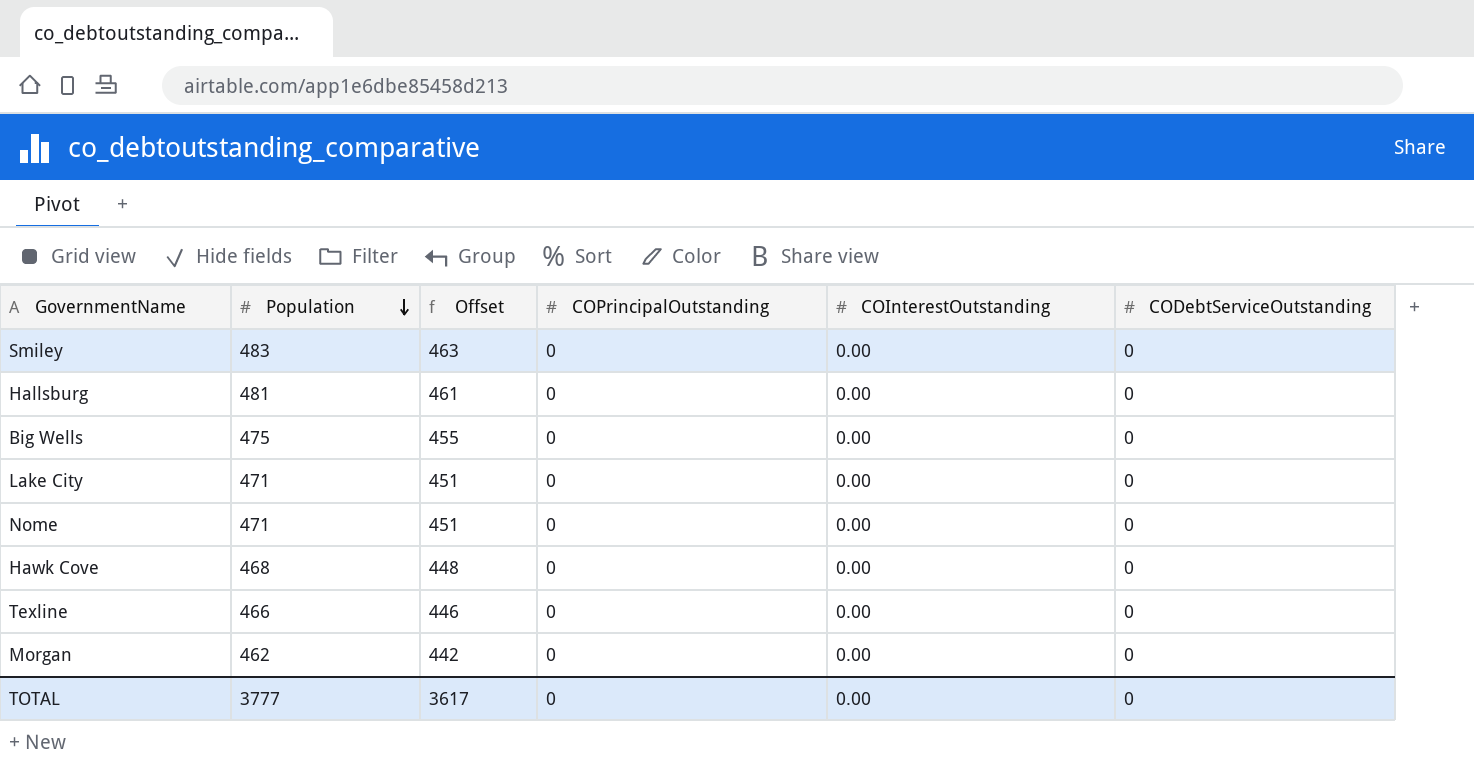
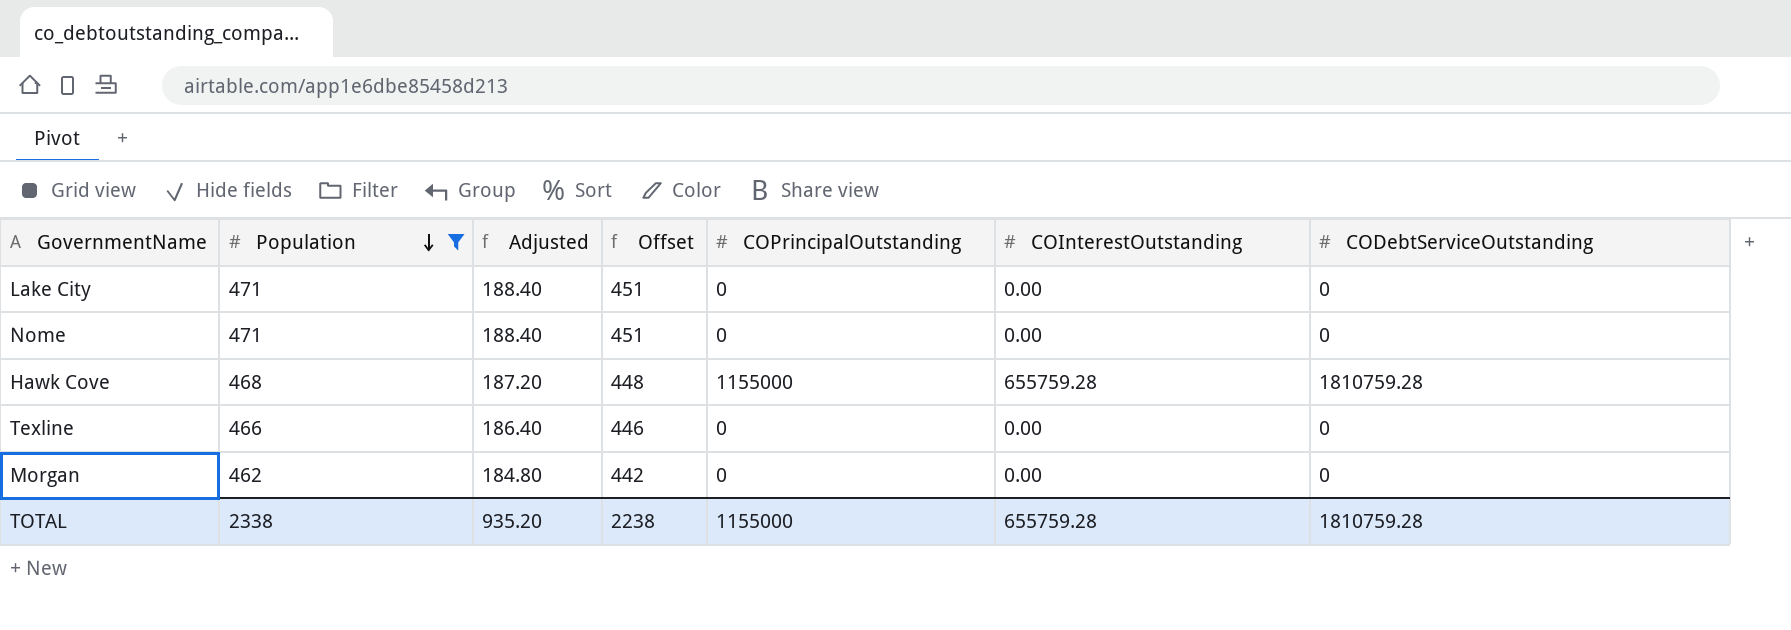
filter: none -> Population <= 471
column Adjusted | formula: none -> [Population] * 0.4
Hawk Cove | COPrincipalOutstanding: 0 -> 1155000
Hawk Cove | COInterestOutstanding: 0.00 -> 655759.28
Hawk Cove | CODebtServiceOutstanding: 0 -> 1810759.28
TOTAL | Population: 3777 -> 2338
TOTAL | Offset: 3617 -> 2238
TOTAL | COPrincipalOutstanding: 0 -> 1155000
TOTAL | COInterestOutstanding: 0.00 -> 655759.28
TOTAL | CODebtServiceOutstanding: 0 -> 1810759.28

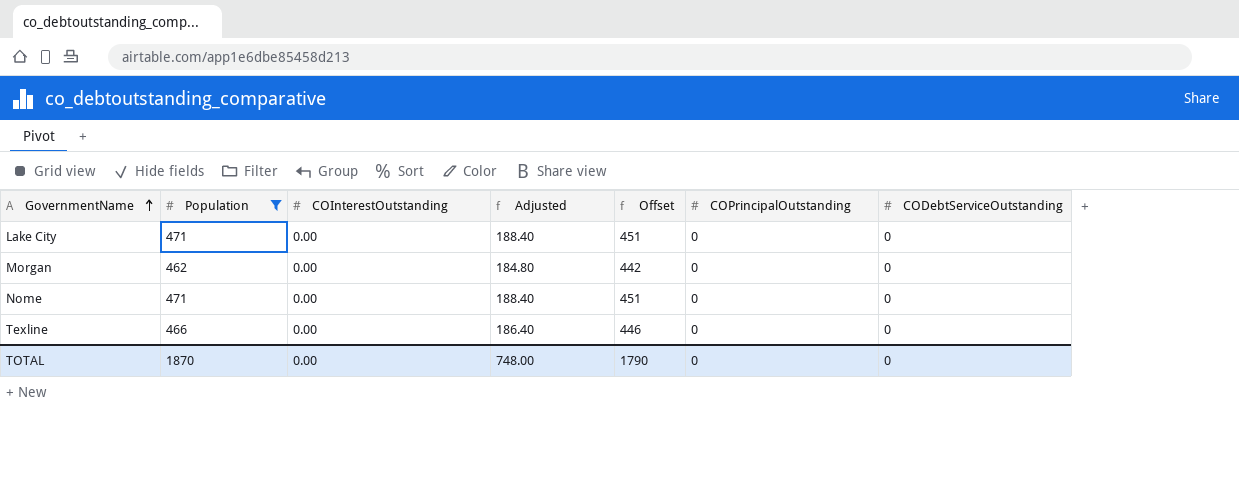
row order: Population descending -> GovernmentName ascending
column COInterestOutstanding | position: 6 -> 3
row Hawk Cove: 468 | 187.20 | 448 | 1155000 | 655759.28 | 1810759.28 -> none
TOTAL | Population: 2338 -> 1870
TOTAL | COInterestOutstanding: 655759.28 -> 0.00
TOTAL | Adjusted: 935.20 -> 748.00
TOTAL | Offset: 2238 -> 1790
TOTAL | COPrincipalOutstanding: 1155000 -> 0
TOTAL | CODebtServiceOutstanding: 1810759.28 -> 0

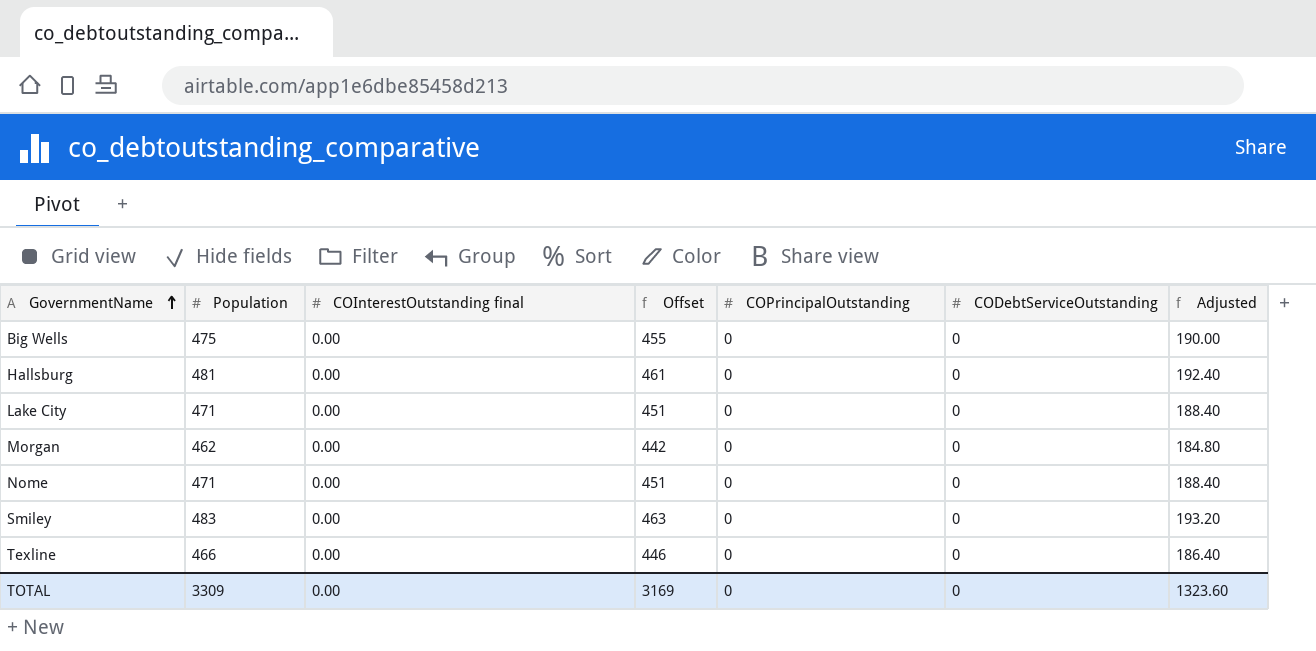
filter: Population <= 471 -> none
column name: COInterestOutstanding -> COInterestOutstanding final
column Adjusted | position: 4 -> 7
TOTAL | Population: 1870 -> 3309
TOTAL | Offset: 1790 -> 3169
TOTAL | Adjusted: 748.00 -> 1323.60

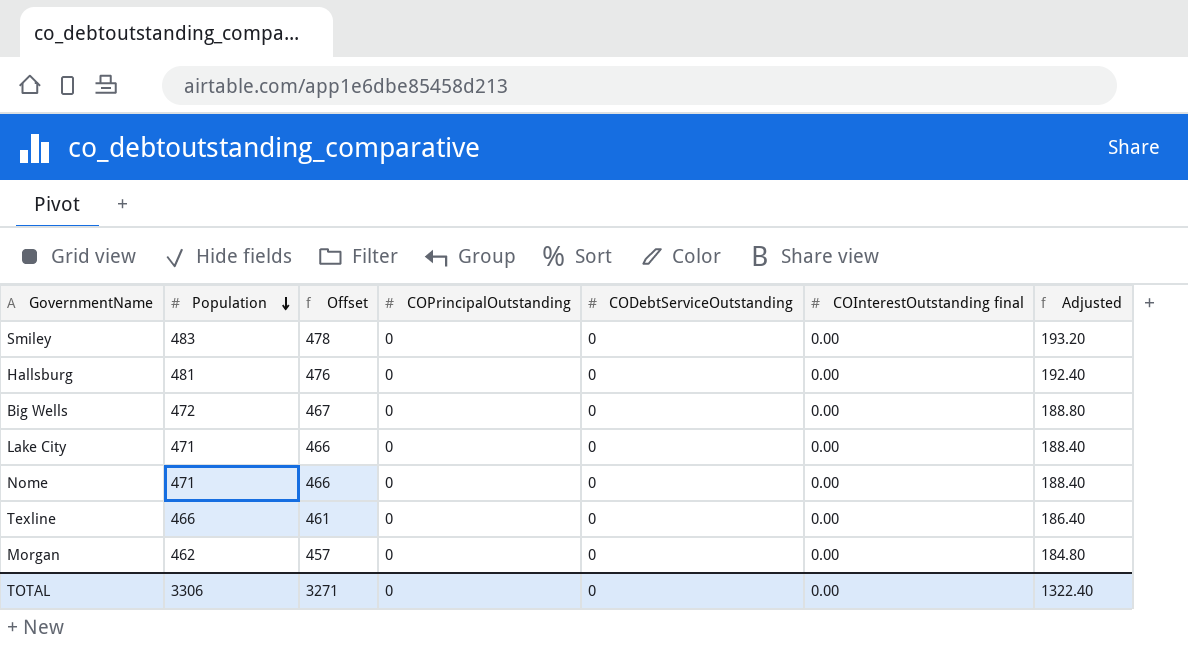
row order: GovernmentName ascending -> Population descending
column Offset | formula: [Population] - 20 -> [Population] - 5
column COInterestOutstanding final | position: 3 -> 6
Big Wells | Population: 475 -> 472
Big Wells | Adjusted: 190.00 -> 188.80
TOTAL | Population: 3309 -> 3306
TOTAL | Offset: 3169 -> 3271
TOTAL | Adjusted: 1323.60 -> 1322.40

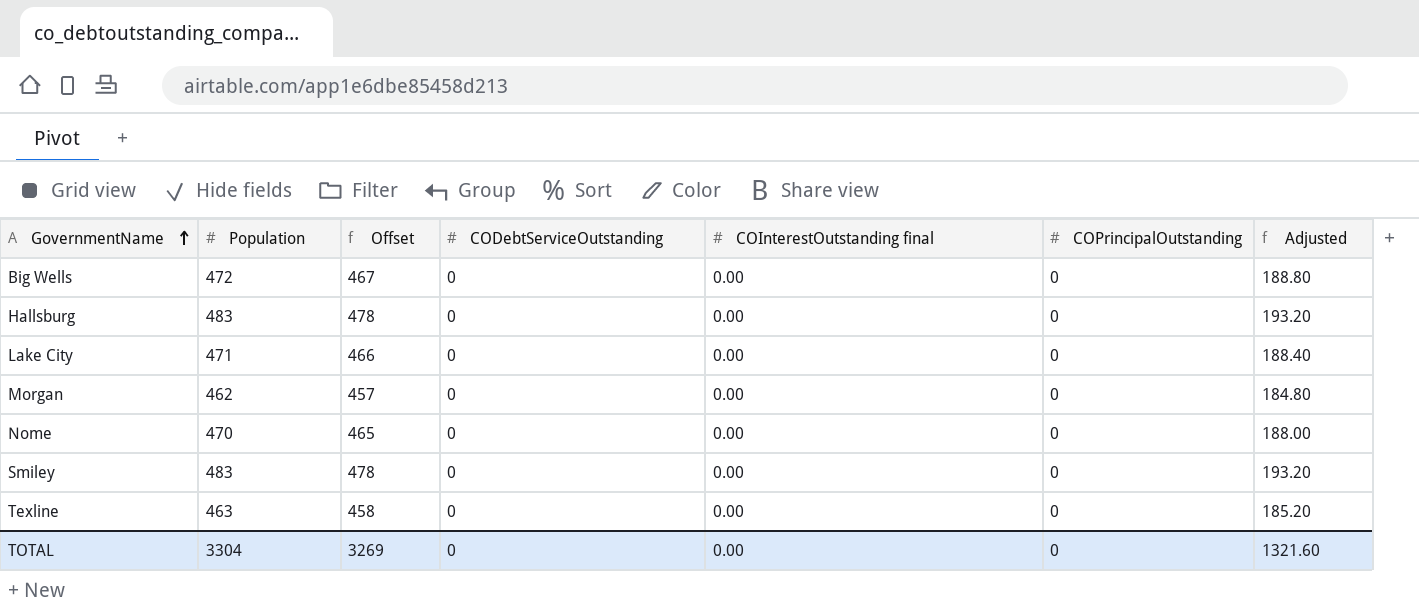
row order: Population descending -> GovernmentName ascending
column COPrincipalOutstanding | position: 4 -> 6
Hallsburg | Population: 481 -> 483
Hallsburg | Offset: 476 -> 478
Hallsburg | Adjusted: 192.40 -> 193.20
Nome | Population: 471 -> 470
Nome | Offset: 466 -> 465
Nome | Adjusted: 188.40 -> 188.00
Texline | Population: 466 -> 463
Texline | Offset: 461 -> 458
Texline | Adjusted: 186.40 -> 185.20
TOTAL | Population: 3306 -> 3304
TOTAL | Offset: 3271 -> 3269
TOTAL | Adjusted: 1322.40 -> 1321.60

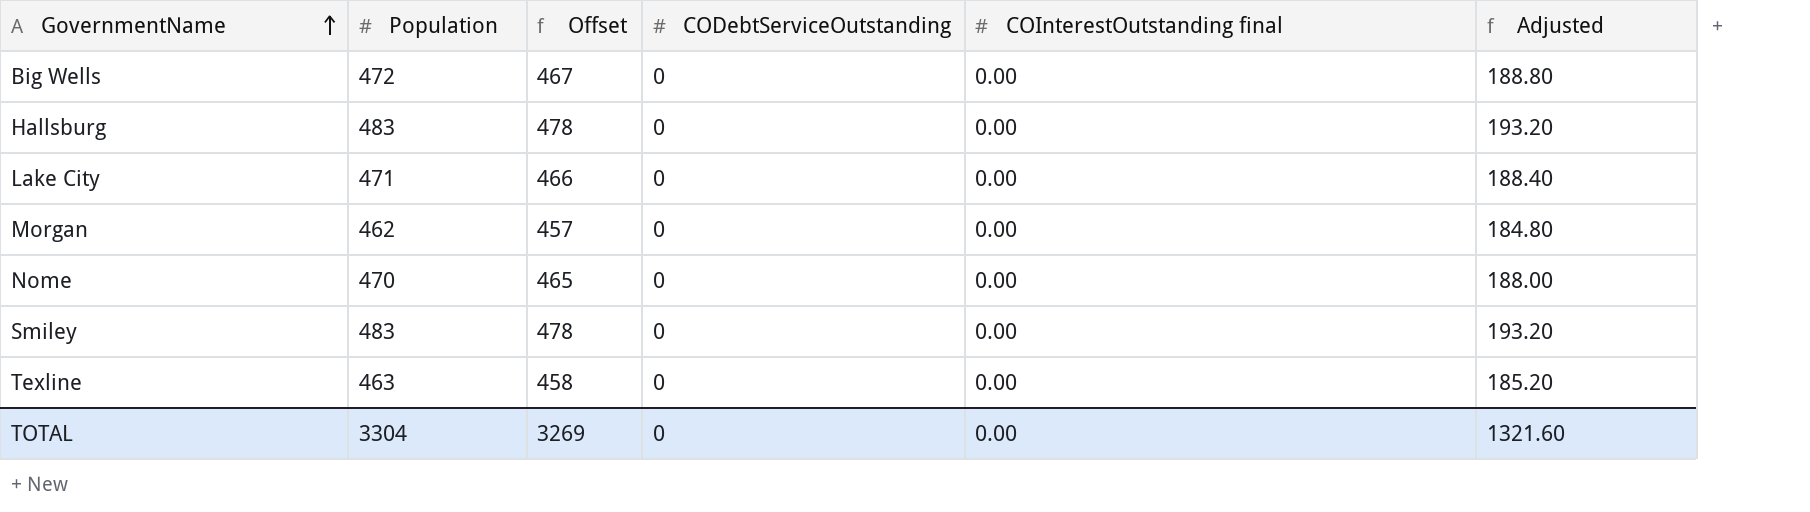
column COPrincipalOutstanding | position: 6 -> none

